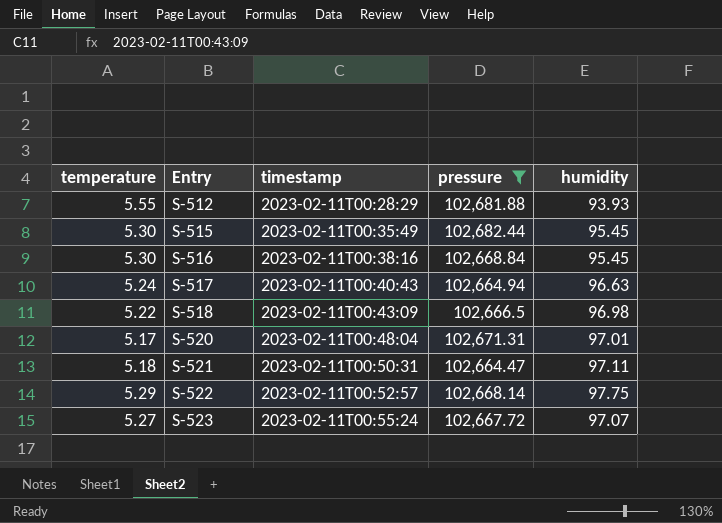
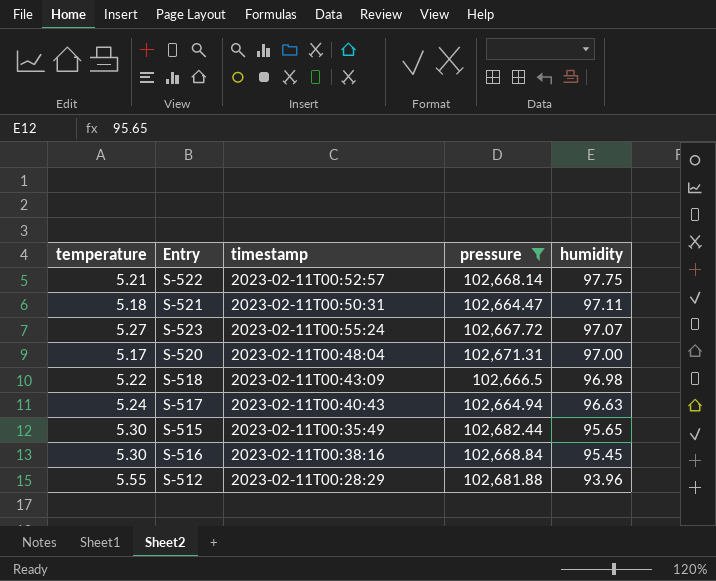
row order: Entry ascending -> humidity descending
S-522 | temperature: 5.29 -> 5.21
S-520 | humidity: 97.01 -> 97.00
S-515 | humidity: 95.45 -> 95.65
S-512 | humidity: 93.93 -> 93.96

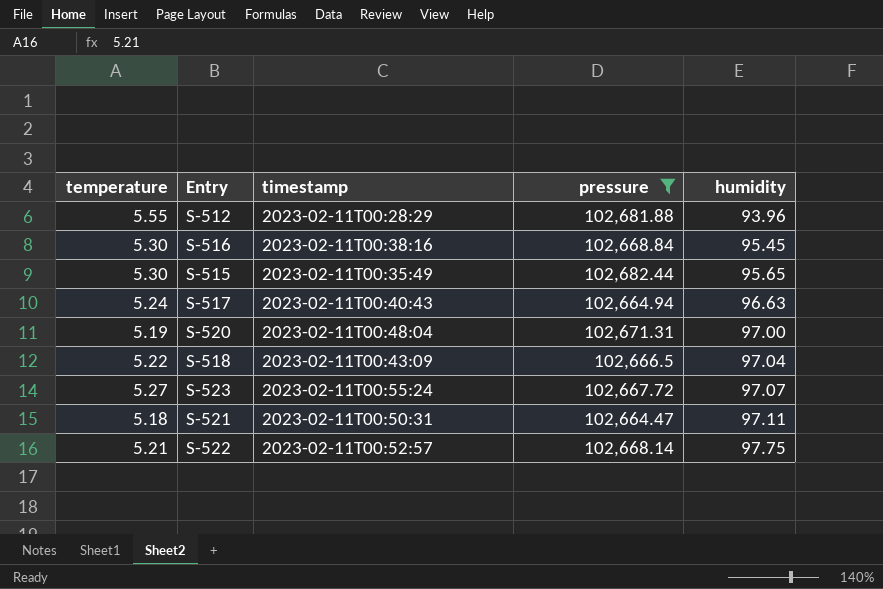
row order: humidity descending -> humidity ascending
S-520 | temperature: 5.17 -> 5.19
S-518 | humidity: 96.98 -> 97.04

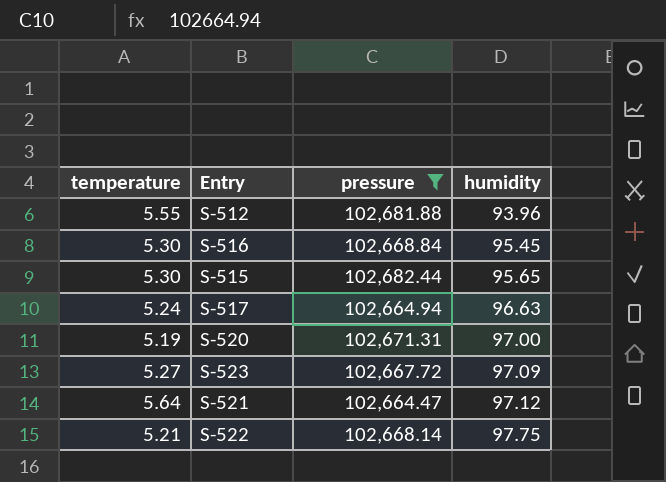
column timestamp | position: 3 -> none
row S-518: 5.22 | 2023-02-11T00:43:09 | 102,666.5 | 97.04 -> none
S-523 | humidity: 97.07 -> 97.09
S-521 | temperature: 5.18 -> 5.64
S-521 | humidity: 97.11 -> 97.12

